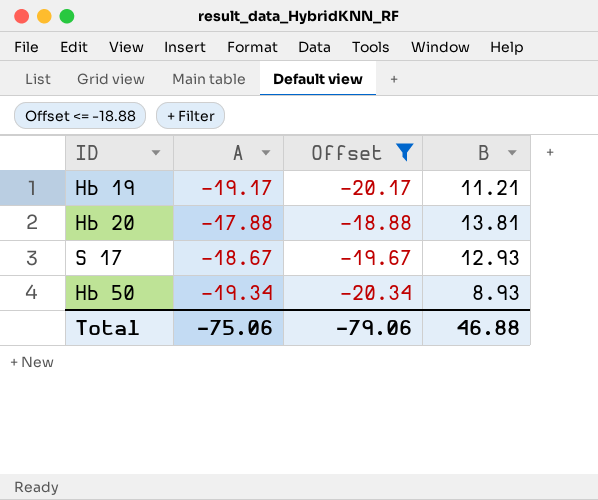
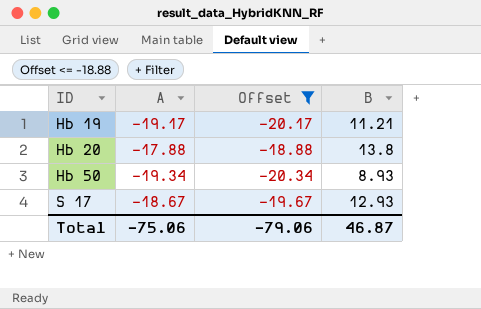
row order: none -> ID ascending
Hb 20 | B: 13.81 -> 13.8
Total | B: 46.88 -> 46.87

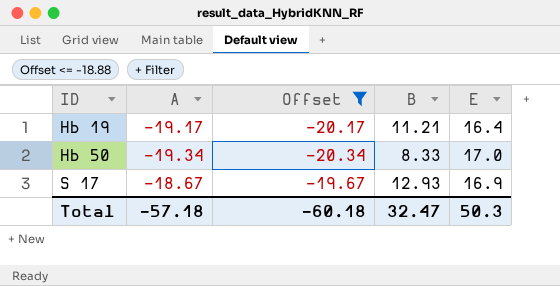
column E | position: none -> 5
row Hb 20: -17.88 | -18.88 | 13.8 -> none
Hb 50 | B: 8.93 -> 8.33
Total | A: -75.06 -> -57.18
Total | Offset: -79.06 -> -60.18
Total | B: 46.87 -> 32.47

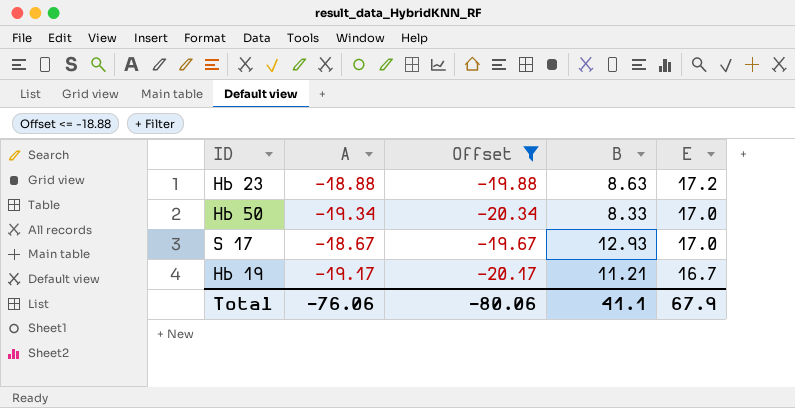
row order: ID ascending -> E descending
row Hb 23: none -> -18.88 | -19.88 | 8.63 | 17.2
S 17 | E: 16.9 -> 17.0
Hb 19 | E: 16.4 -> 16.7
Total | A: -57.18 -> -76.06
Total | Offset: -60.18 -> -80.06
Total | B: 32.47 -> 41.1
Total | E: 50.3 -> 67.9

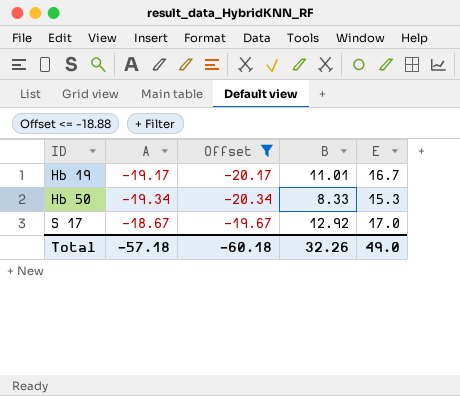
row order: E descending -> ID ascending
row Hb 23: -18.88 | -19.88 | 8.63 | 17.2 -> none
Hb 19 | B: 11.21 -> 11.01
Hb 50 | E: 17.0 -> 15.3
S 17 | B: 12.93 -> 12.92
Total | A: -76.06 -> -57.18
Total | Offset: -80.06 -> -60.18
Total | B: 41.1 -> 32.26
Total | E: 67.9 -> 49.0

